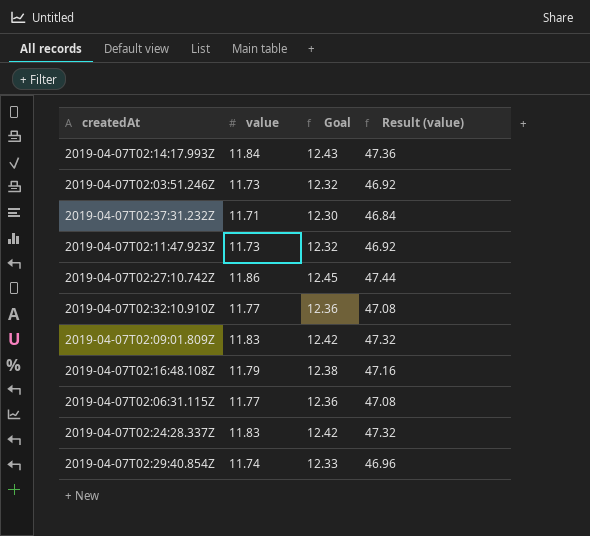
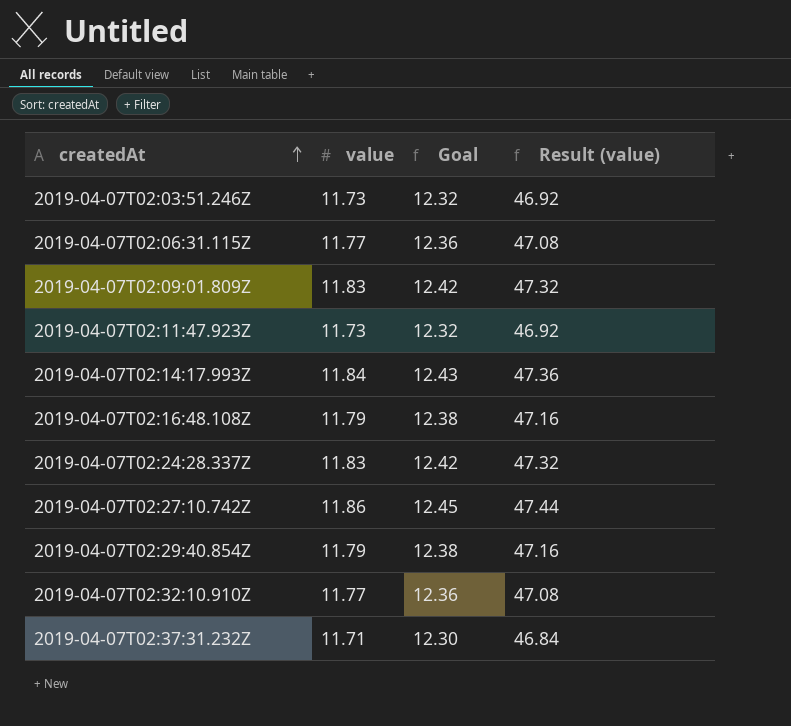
row order: none -> createdAt ascending
2019-04-07T02:29:40.854Z | value: 11.74 -> 11.79
2019-04-07T02:29:40.854Z | Goal: 12.33 -> 12.38
2019-04-07T02:29:40.854Z | Result (value): 46.96 -> 47.16

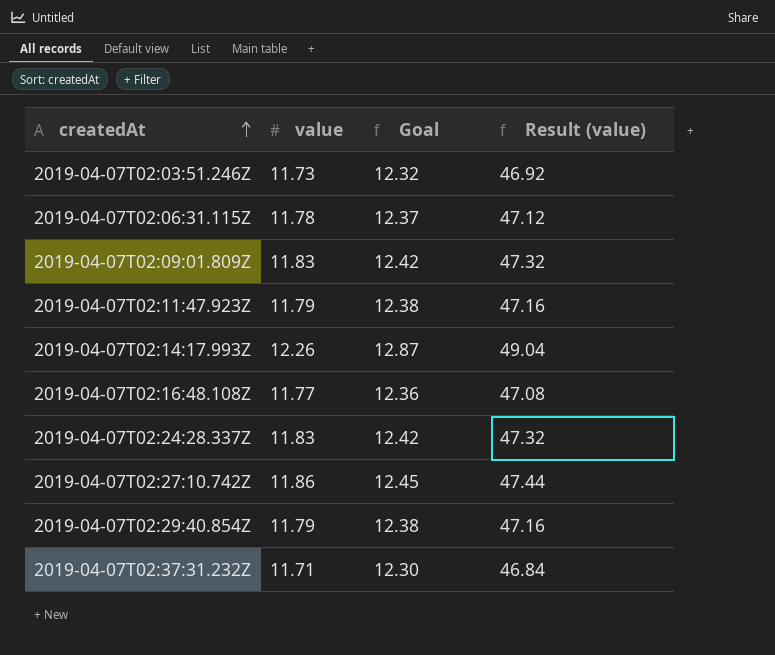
row 2019-04-07T02:32:10.910Z: 11.77 | 12.36 | 47.08 -> none
2019-04-07T02:06:31.115Z | value: 11.77 -> 11.78
2019-04-07T02:06:31.115Z | Goal: 12.36 -> 12.37
2019-04-07T02:06:31.115Z | Result (value): 47.08 -> 47.12
2019-04-07T02:11:47.923Z | value: 11.73 -> 11.79
2019-04-07T02:11:47.923Z | Goal: 12.32 -> 12.38
2019-04-07T02:11:47.923Z | Result (value): 46.92 -> 47.16
2019-04-07T02:14:17.993Z | value: 11.84 -> 12.26
2019-04-07T02:14:17.993Z | Goal: 12.43 -> 12.87
2019-04-07T02:14:17.993Z | Result (value): 47.36 -> 49.04
2019-04-07T02:16:48.108Z | value: 11.79 -> 11.77
2019-04-07T02:16:48.108Z | Goal: 12.38 -> 12.36
2019-04-07T02:16:48.108Z | Result (value): 47.16 -> 47.08

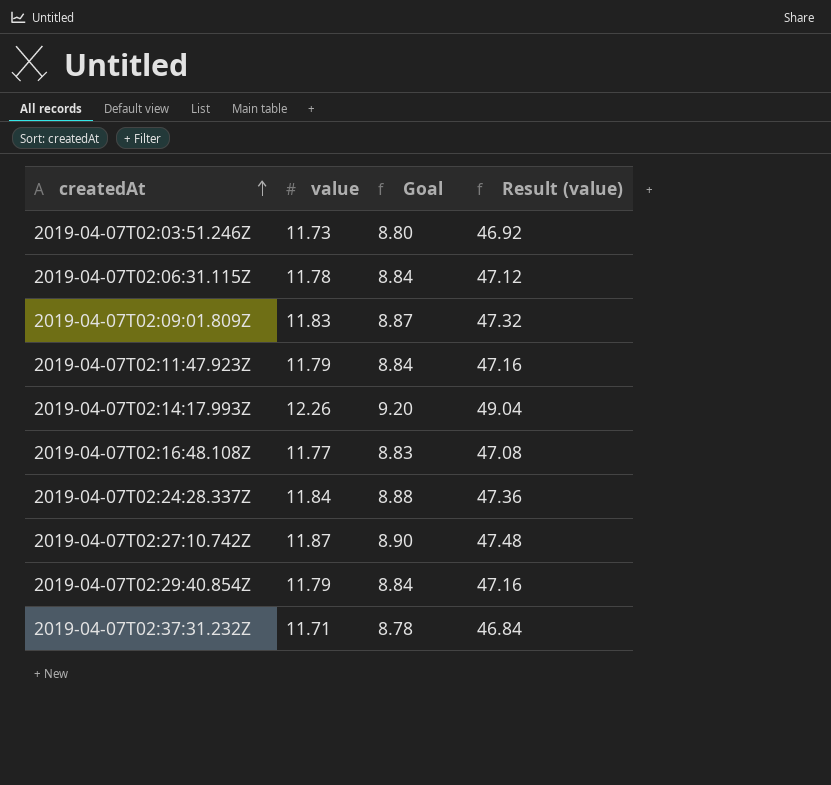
column Goal | formula: [value] * 1.05 -> [value] * 0.75
2019-04-07T02:24:28.337Z | value: 11.83 -> 11.84
2019-04-07T02:24:28.337Z | Result (value): 47.32 -> 47.36
2019-04-07T02:27:10.742Z | value: 11.86 -> 11.87
2019-04-07T02:27:10.742Z | Result (value): 47.44 -> 47.48

